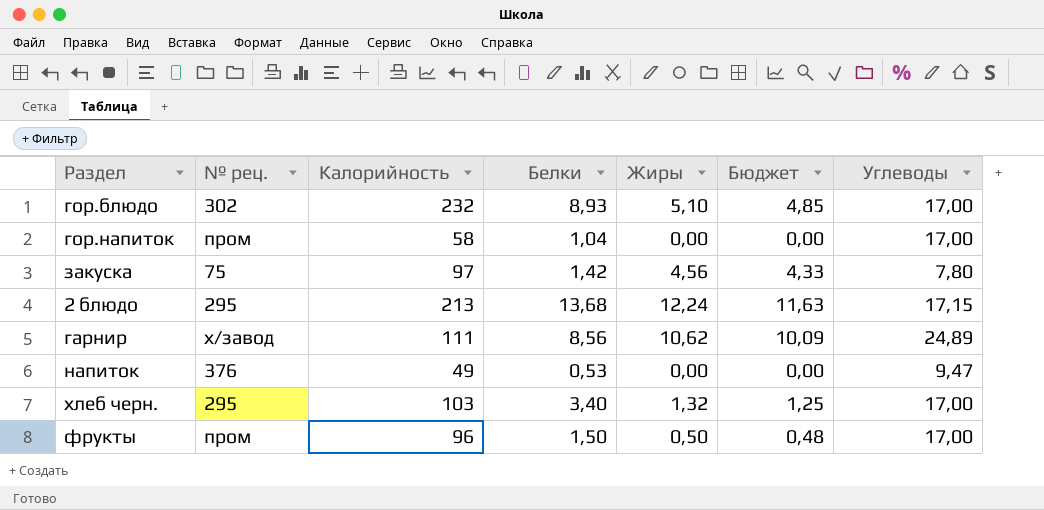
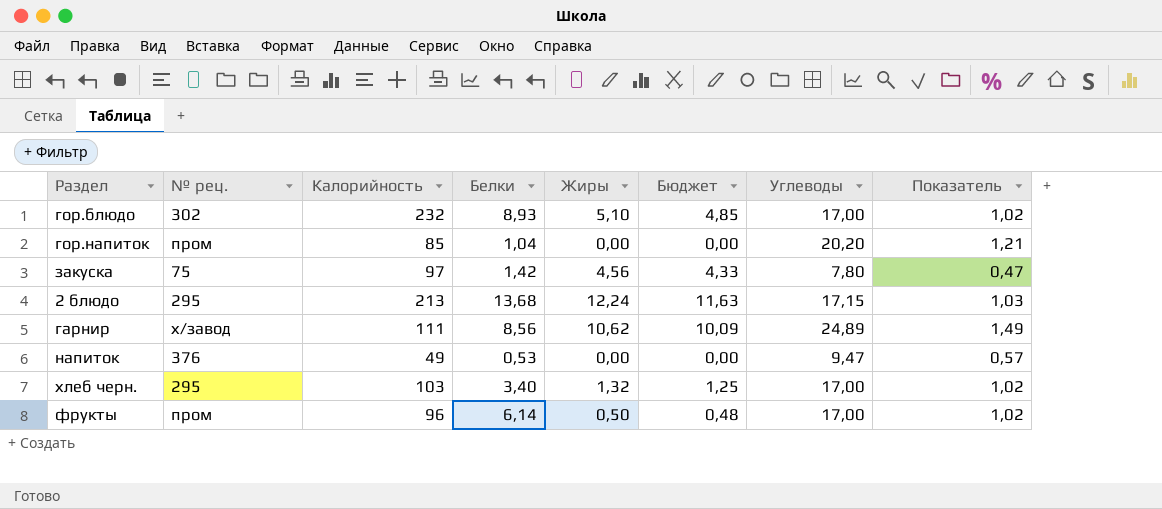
column Показатель | formula: none -> [Углеводы] * 0,06
гор.напиток | Калорийность: 58 -> 85
гор.напиток | Углеводы: 17,00 -> 20,20
фрукты | Белки: 1,50 -> 6,14

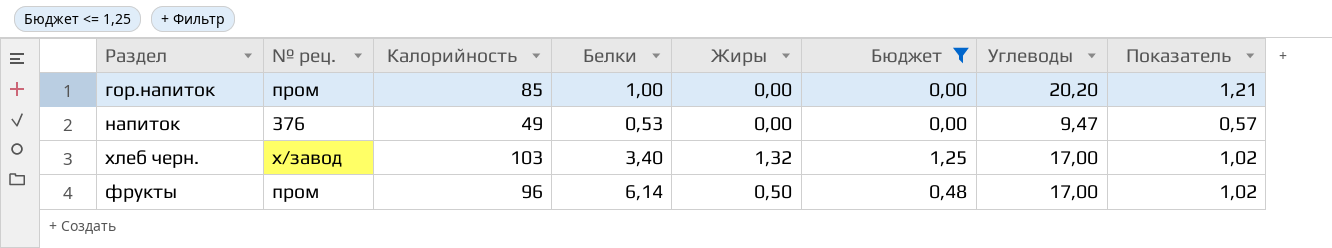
filter: none -> Бюджет <= 1,25
гор.напиток | Белки: 1,04 -> 1,00
хлеб черн. | № рец.: 295 -> х/завод

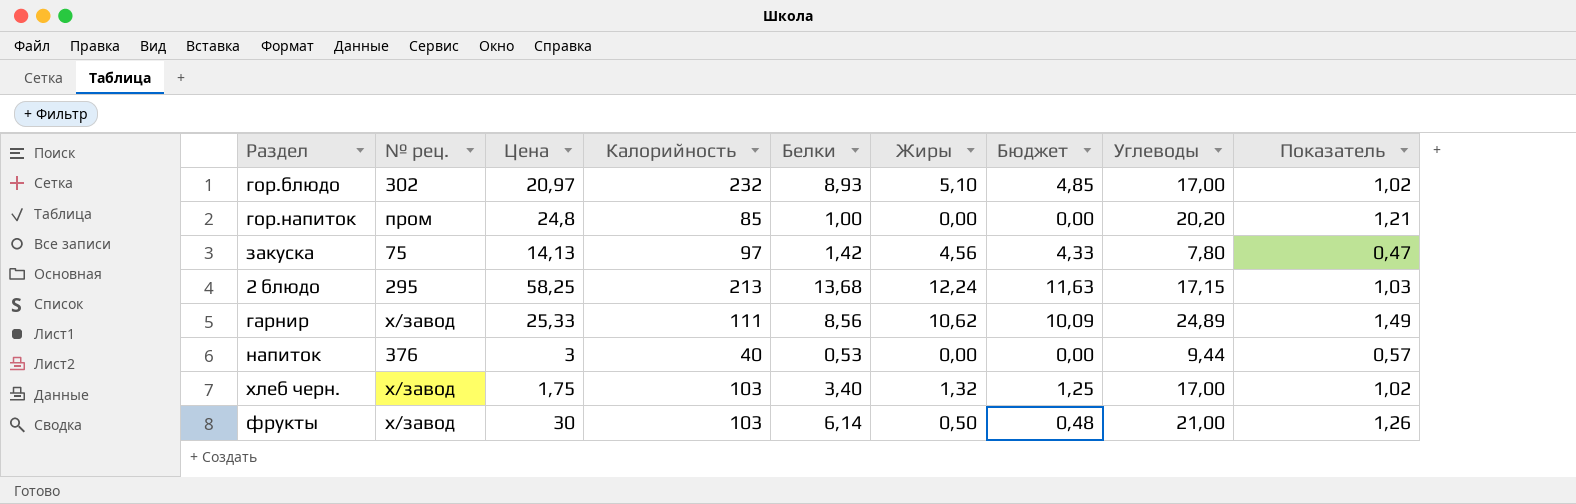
filter: Бюджет <= 1,25 -> none
column Цена | position: none -> 3
напиток | Калорийность: 49 -> 40
напиток | Углеводы: 9,47 -> 9,44
фрукты | № рец.: пром -> х/завод
фрукты | Калорийность: 96 -> 103
фрукты | Углеводы: 17,00 -> 21,00
фрукты | Показатель: 1,02 -> 1,26

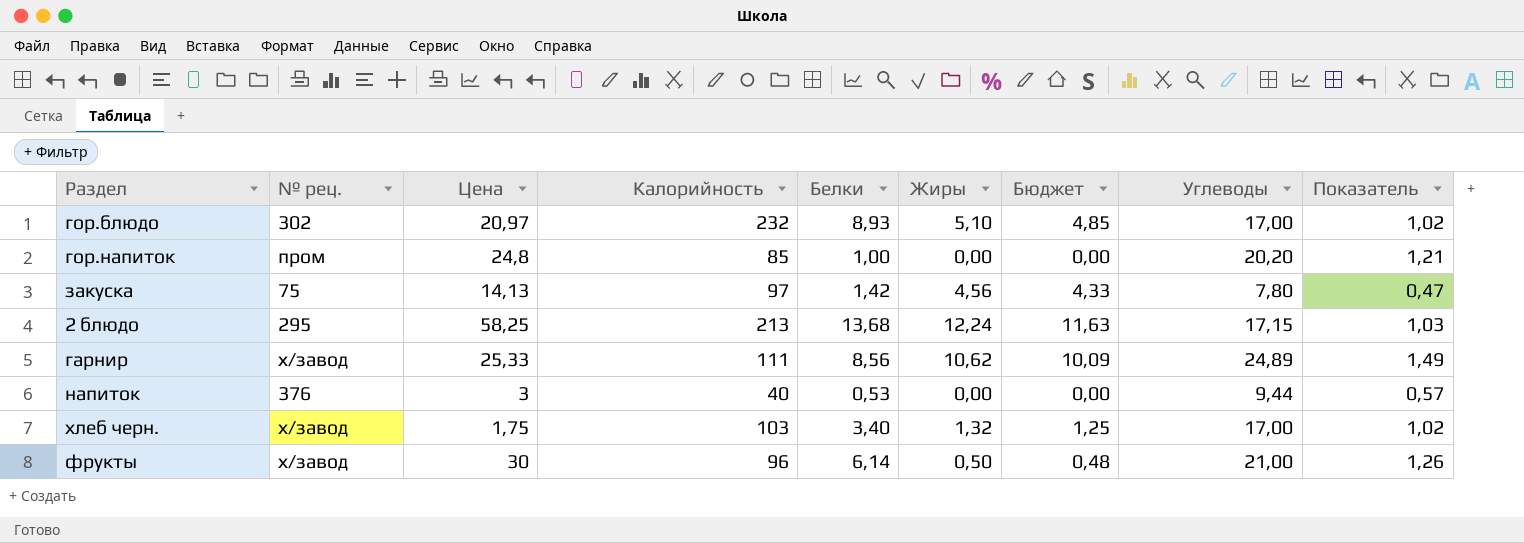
фрукты | Калорийность: 103 -> 96

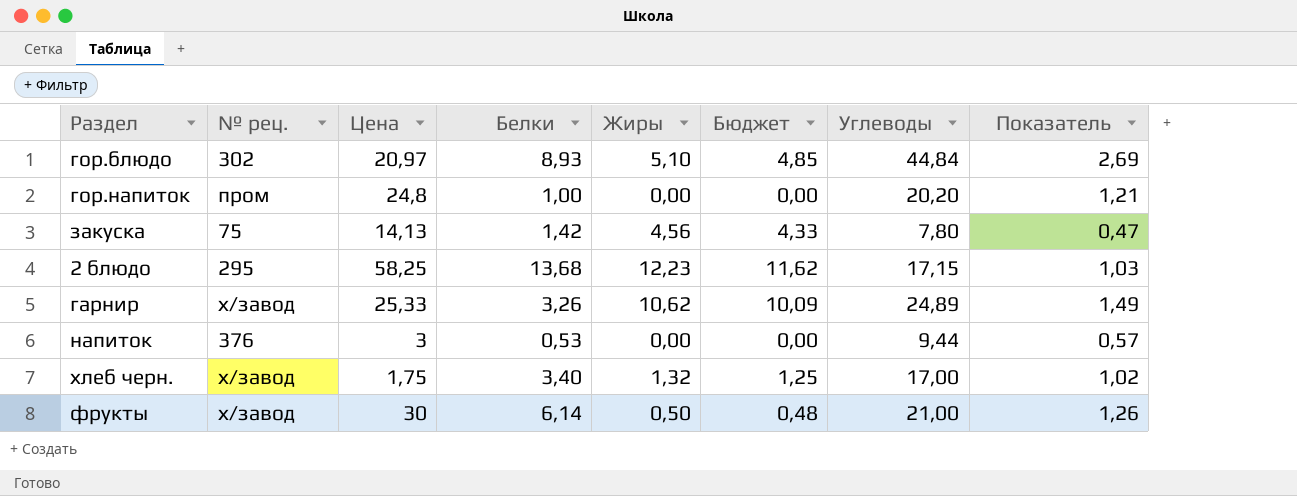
column Калорийность | position: 4 -> none
гор.блюдо | Углеводы: 17,00 -> 44,84
гор.блюдо | Показатель: 1,02 -> 2,69
2 блюдо | Жиры: 12,24 -> 12,23
2 блюдо | Бюджет: 11,63 -> 11,62
гарнир | Белки: 8,56 -> 3,26

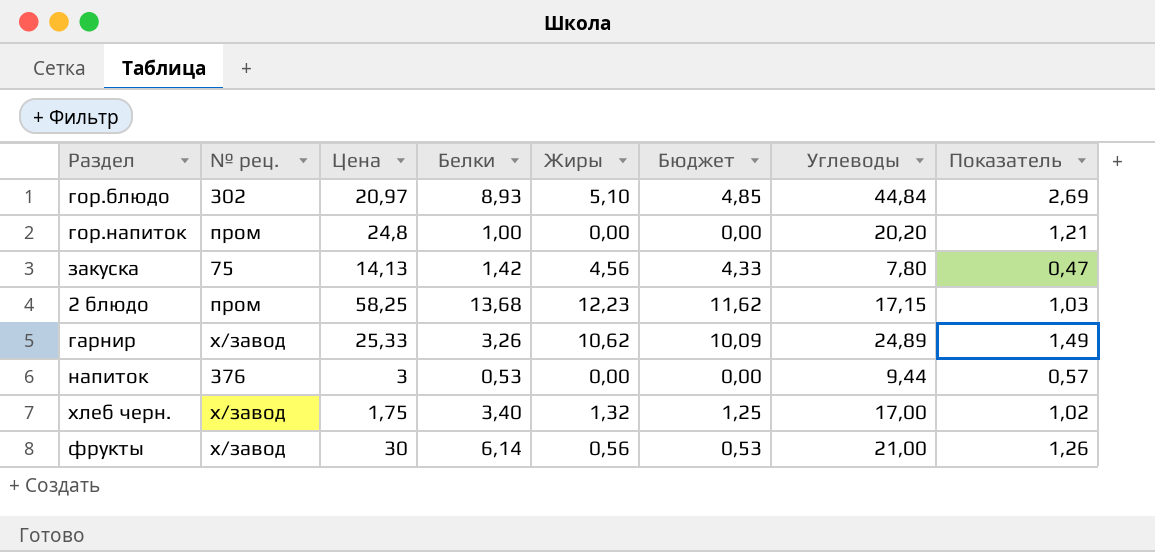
2 блюдо | № рец.: 295 -> пром
фрукты | Жиры: 0,50 -> 0,56
фрукты | Бюджет: 0,48 -> 0,53

